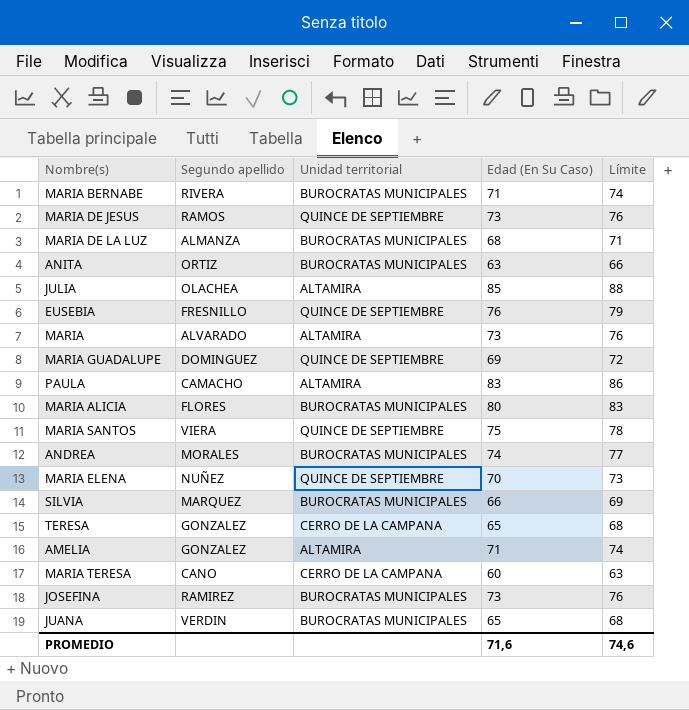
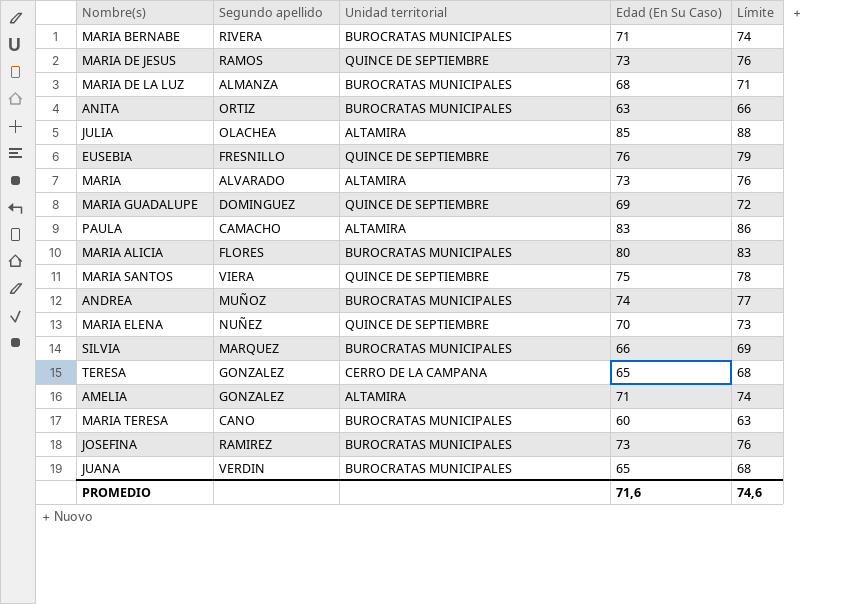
ANDREA | Segundo apellido: MORALES -> MUÑOZ
MARIA TERESA | Unidad territorial: CERRO DE LA CAMPANA -> BUROCRATAS MUNICIPALES

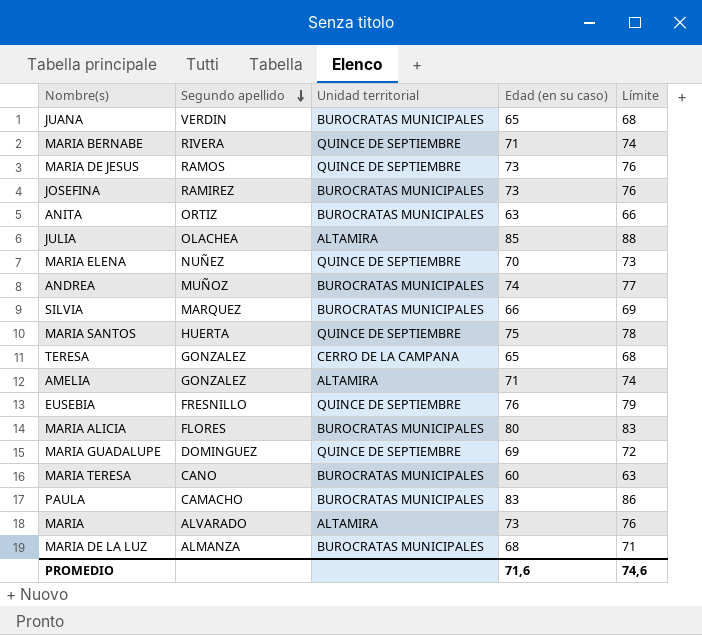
row order: none -> Segundo apellido descending
column name: Edad (En Su Caso) -> Edad (en su caso)
MARIA BERNABE | Unidad territorial: BUROCRATAS MUNICIPALES -> QUINCE DE SEPTIEMBRE
MARIA SANTOS | Segundo apellido: VIERA -> HUERTA
PAULA | Unidad territorial: ALTAMIRA -> BUROCRATAS MUNICIPALES

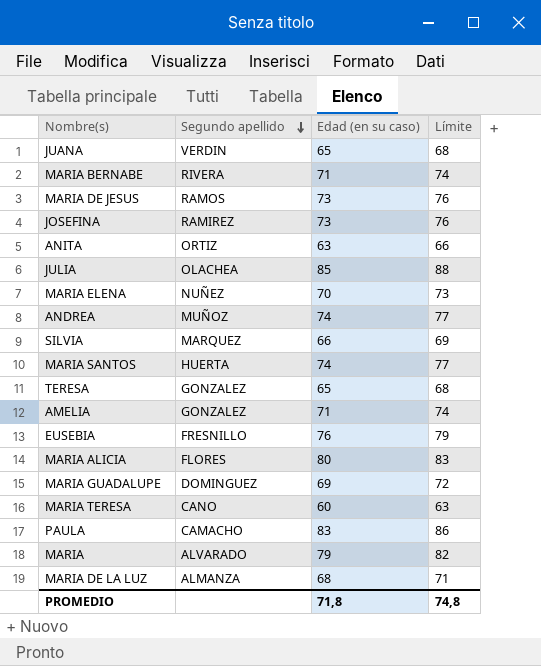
column Unidad territorial | position: 3 -> none
MARIA SANTOS | Edad (en su caso): 75 -> 74
MARIA SANTOS | Límite: 78 -> 77
MARIA | Edad (en su caso): 73 -> 79
MARIA | Límite: 76 -> 82
PROMEDIO | Edad (en su caso): 71,6 -> 71,8
PROMEDIO | Límite: 74,6 -> 74,8

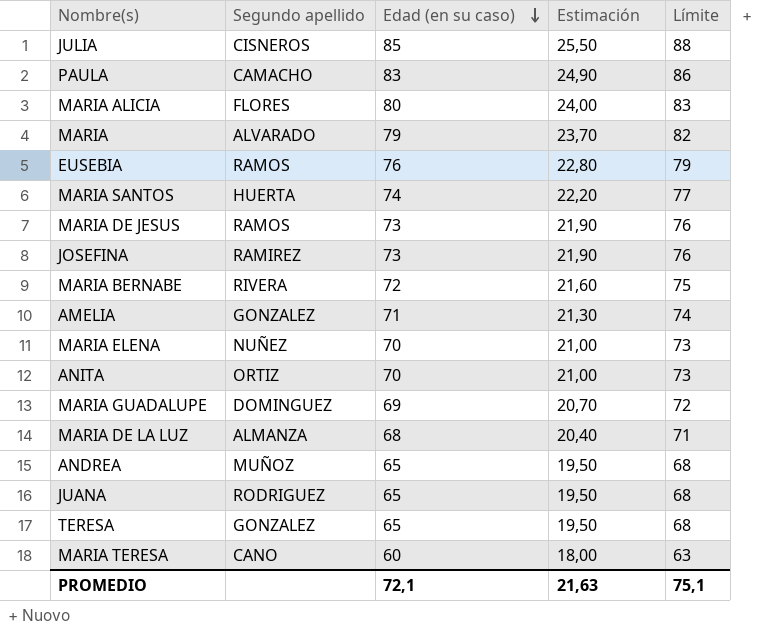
row order: Segundo apellido descending -> Edad (en su caso) descending
column Estimación | formula: none -> [Edad (en su caso)] * 0,3
row SILVIA: MARQUEZ | 66 | 69 -> none
JULIA | Segundo apellido: OLACHEA -> CISNEROS
EUSEBIA | Segundo apellido: FRESNILLO -> RAMOS
MARIA BERNABE | Edad (en su caso): 71 -> 72
MARIA BERNABE | Límite: 74 -> 75
ANITA | Edad (en su caso): 63 -> 70
ANITA | Límite: 66 -> 73
ANDREA | Edad (en su caso): 74 -> 65
ANDREA | Límite: 77 -> 68
JUANA | Segundo apellido: VERDIN -> RODRIGUEZ
PROMEDIO | Edad (en su caso): 71,8 -> 72,1
PROMEDIO | Límite: 74,8 -> 75,1

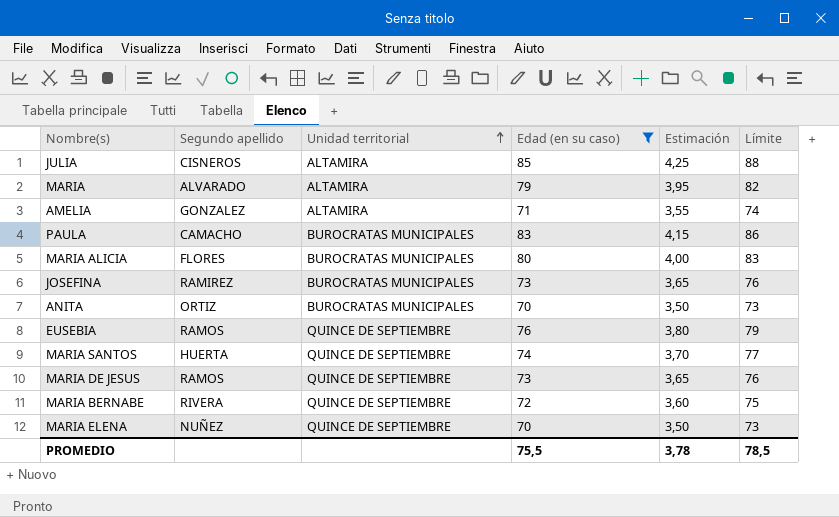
filter: none -> Edad (en su caso) >= 70
row order: Edad (en su caso) descending -> Unidad territorial ascending
column Unidad territorial | position: none -> 3
column Estimación | formula: [Edad (en su caso)] * 0,3 -> [Edad (en su caso)] * 0,05
PROMEDIO | Edad (en su caso): 72,1 -> 75,5
PROMEDIO | Estimación: 21,63 -> 3,78
PROMEDIO | Límite: 75,1 -> 78,5

